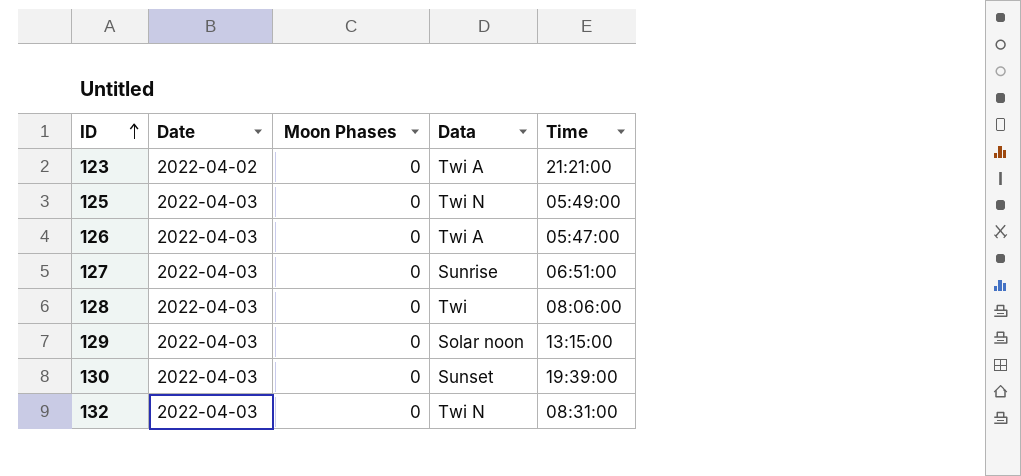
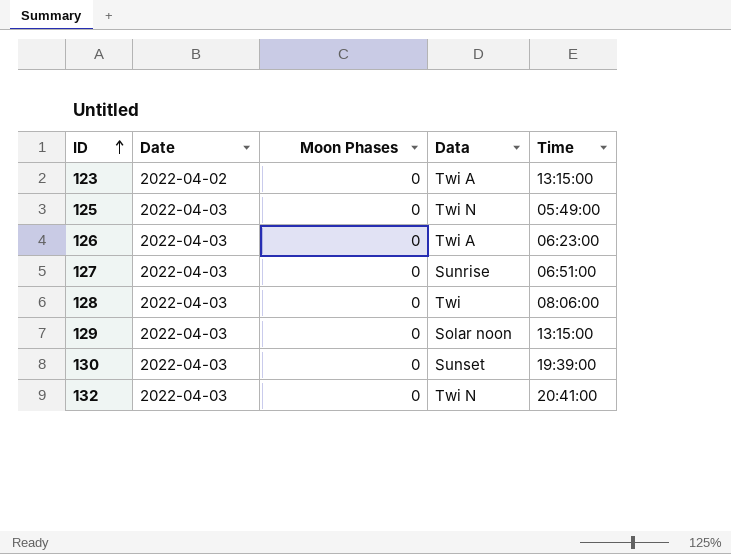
123 | Time: 21:21:00 -> 13:15:00
126 | Time: 05:47:00 -> 06:23:00
132 | Time: 08:31:00 -> 20:41:00

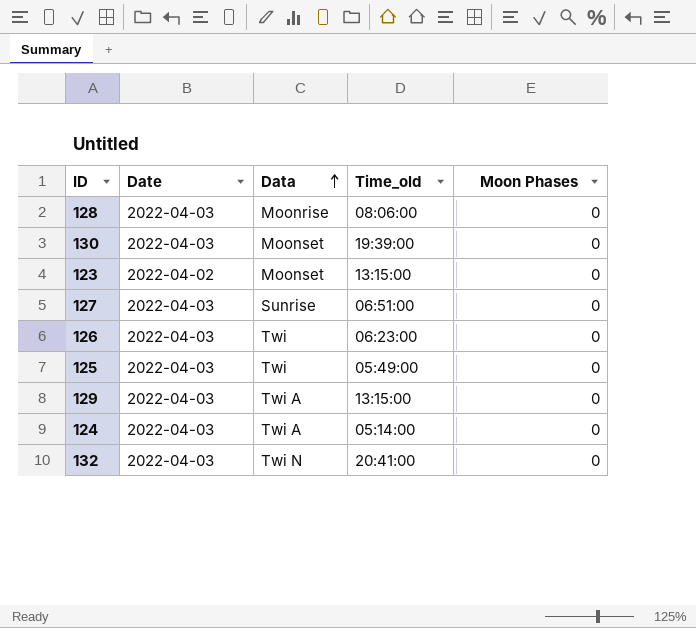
row order: ID ascending -> Data ascending
column name: Time -> Time_old
column Moon Phases | position: 3 -> 5
128 | Data: Twi -> Moonrise
130 | Data: Sunset -> Moonset
123 | Data: Twi A -> Moonset
126 | Data: Twi A -> Twi
125 | Data: Twi N -> Twi
129 | Data: Solar noon -> Twi A
row 124: none -> 2022-04-03 | Twi A | 05:14:00 | 0

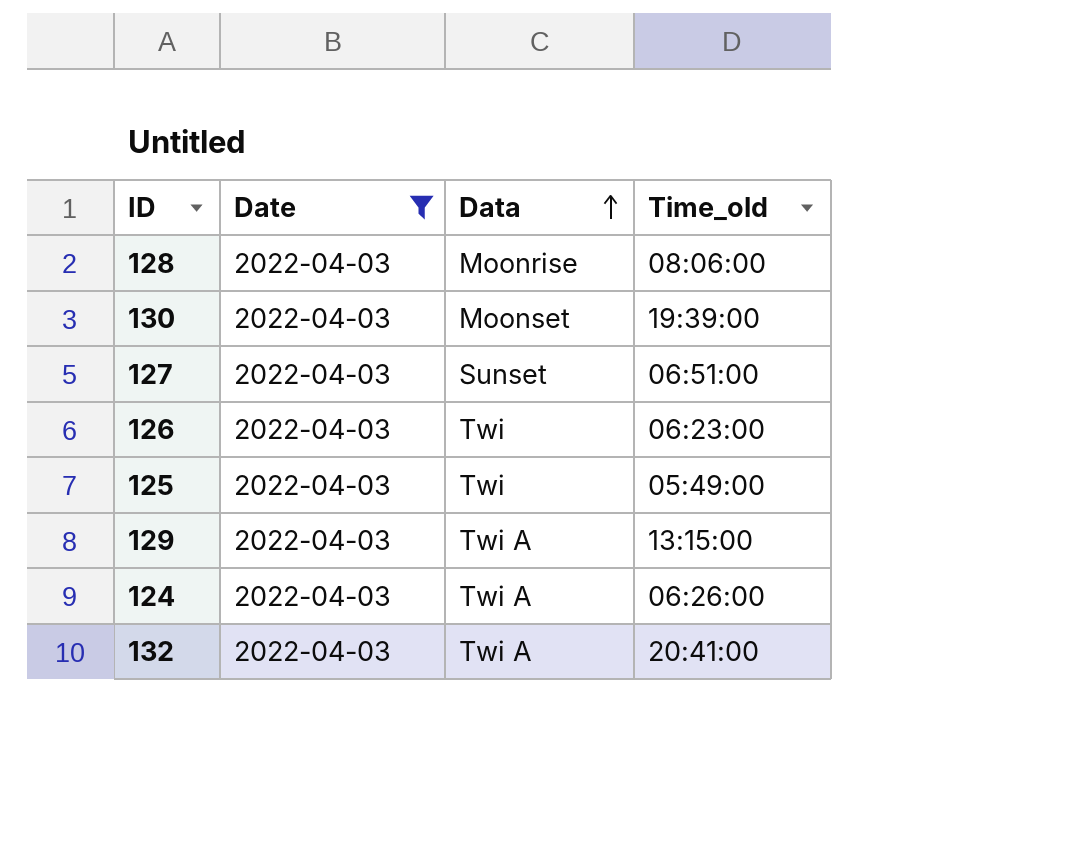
filter: none -> Date = 2022-04-03
column Moon Phases | position: 5 -> none
127 | Data: Sunrise -> Sunset
124 | Time_old: 05:14:00 -> 06:26:00
132 | Data: Twi N -> Twi A

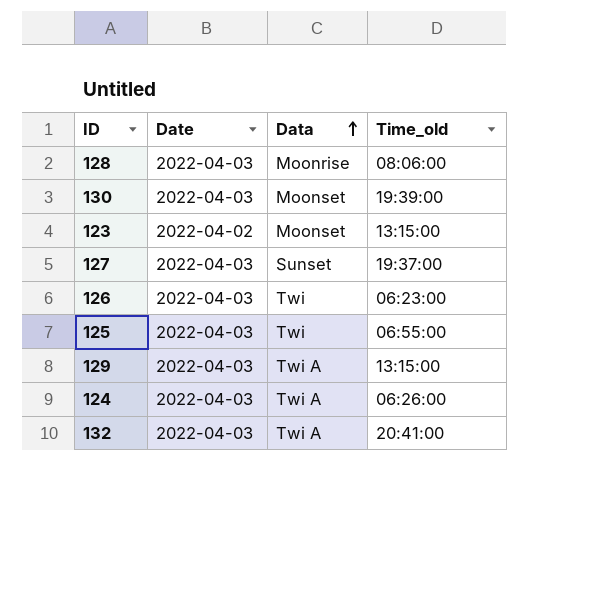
filter: Date = 2022-04-03 -> none
127 | Time_old: 06:51:00 -> 19:37:00
125 | Time_old: 05:49:00 -> 06:55:00

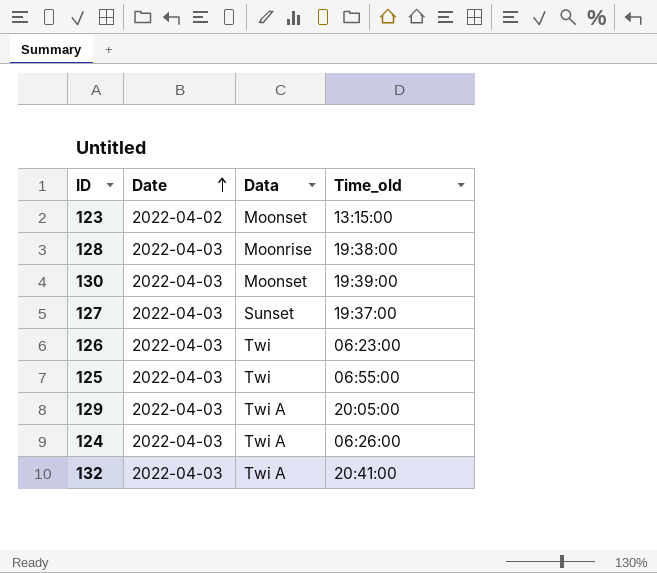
row order: Data ascending -> Date ascending
128 | Time_old: 08:06:00 -> 19:38:00
129 | Time_old: 13:15:00 -> 20:05:00

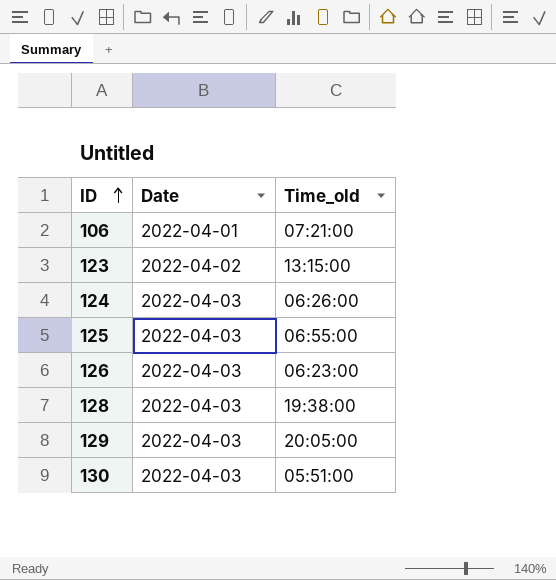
row order: Date ascending -> ID ascending
column Data | position: 3 -> none
row 127: 2022-04-03 | Sunset | 19:37:00 -> none
row 132: 2022-04-03 | Twi A | 20:41:00 -> none
row 106: none -> 2022-04-01 | 07:21:00
130 | Time_old: 19:39:00 -> 05:51:00

